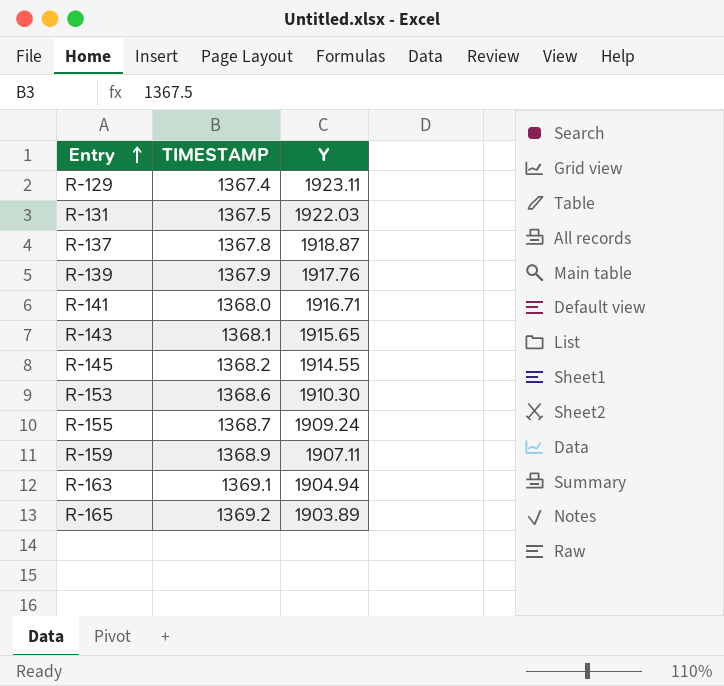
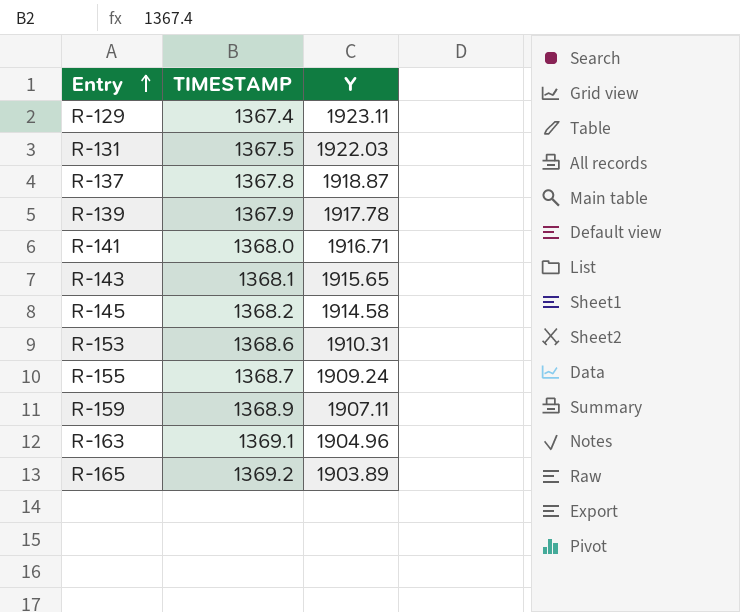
R-139 | Y: 1917.76 -> 1917.78
R-145 | Y: 1914.55 -> 1914.58
R-153 | Y: 1910.30 -> 1910.31
R-163 | Y: 1904.94 -> 1904.96

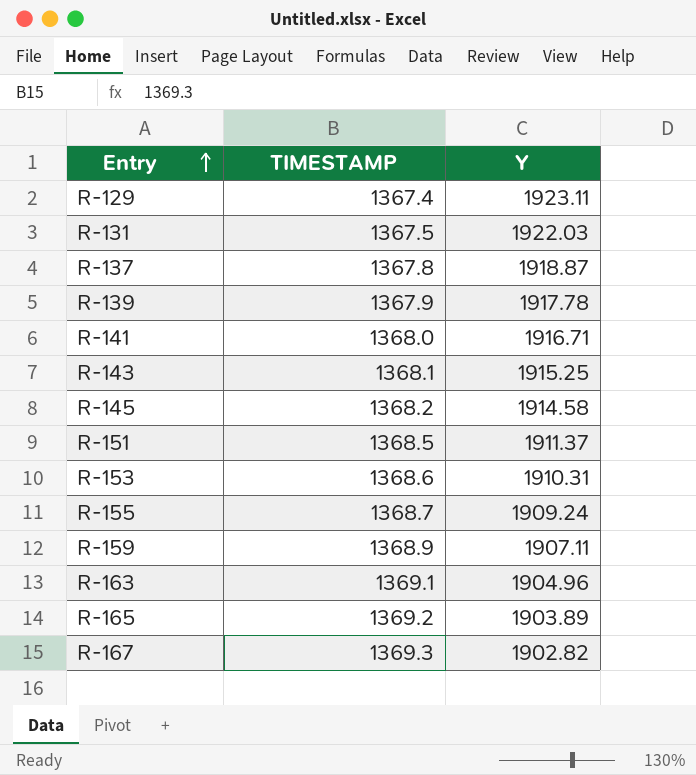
R-143 | Y: 1915.65 -> 1915.25
row R-151: none -> 1368.5 | 1911.37
row R-167: none -> 1369.3 | 1902.82

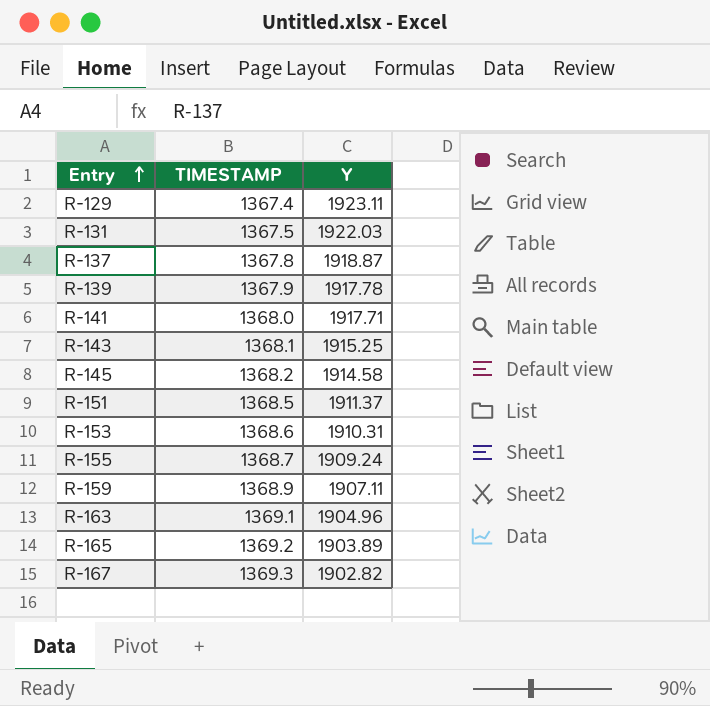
R-141 | Y: 1916.71 -> 1917.71

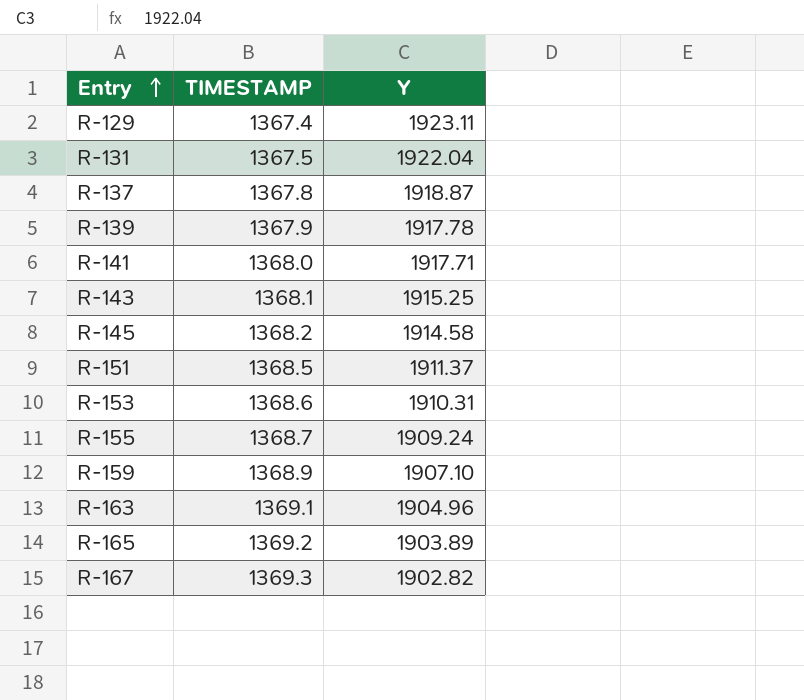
R-131 | Y: 1922.03 -> 1922.04
R-159 | Y: 1907.11 -> 1907.10

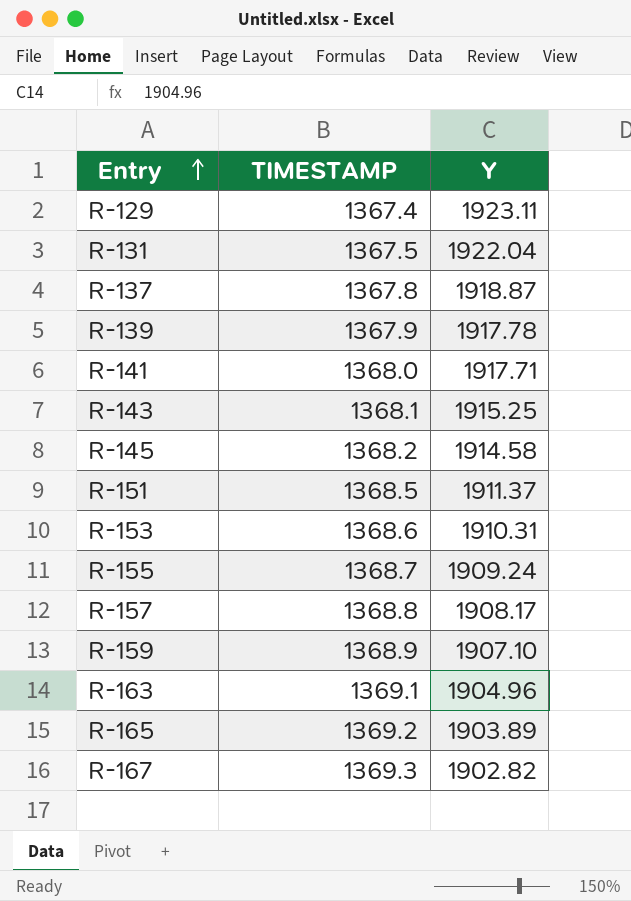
row R-157: none -> 1368.8 | 1908.17

